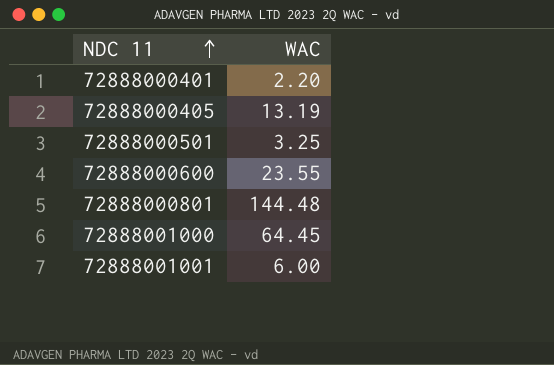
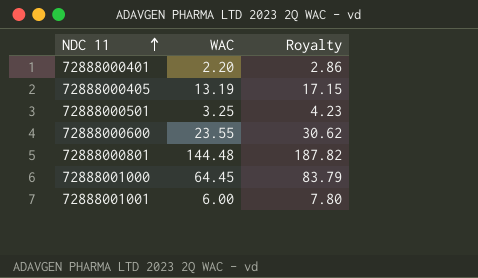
column Royalty | formula: none -> [WAC] * 1.3

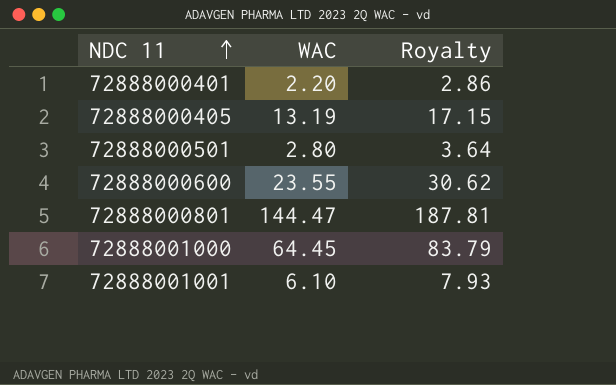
72888000501 | WAC: 3.25 -> 2.80
72888000501 | Royalty: 4.23 -> 3.64
72888000801 | WAC: 144.48 -> 144.47
72888000801 | Royalty: 187.82 -> 187.81
72888001001 | WAC: 6.00 -> 6.10
72888001001 | Royalty: 7.80 -> 7.93

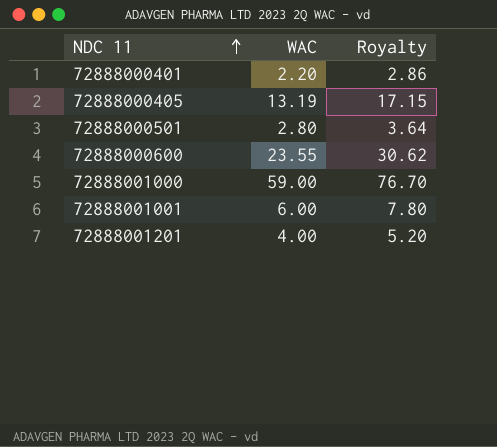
row 72888000801: 144.47 | 187.81 -> none
72888001000 | WAC: 64.45 -> 59.00
72888001000 | Royalty: 83.79 -> 76.70
72888001001 | WAC: 6.10 -> 6.00
72888001001 | Royalty: 7.93 -> 7.80
row 72888001201: none -> 4.00 | 5.20

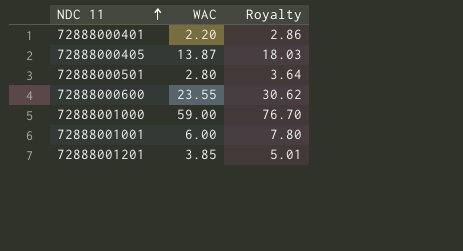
72888000405 | WAC: 13.19 -> 13.87
72888000405 | Royalty: 17.15 -> 18.03
72888001201 | WAC: 4.00 -> 3.85
72888001201 | Royalty: 5.20 -> 5.01

